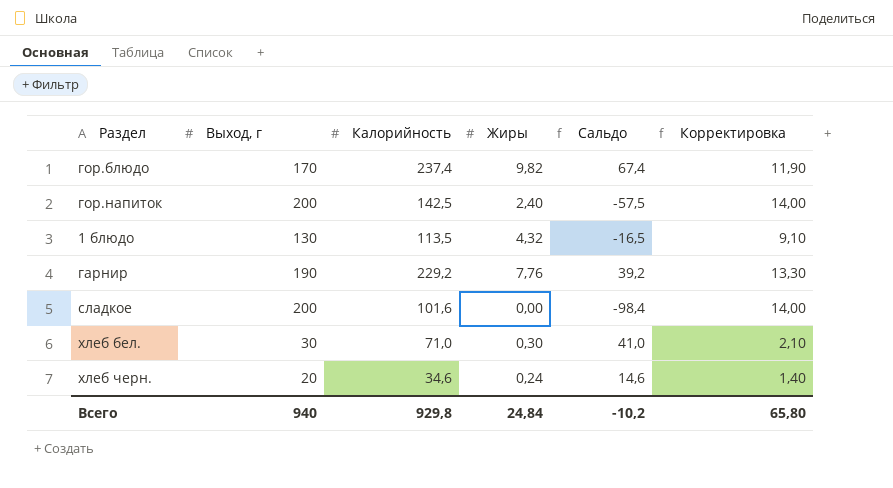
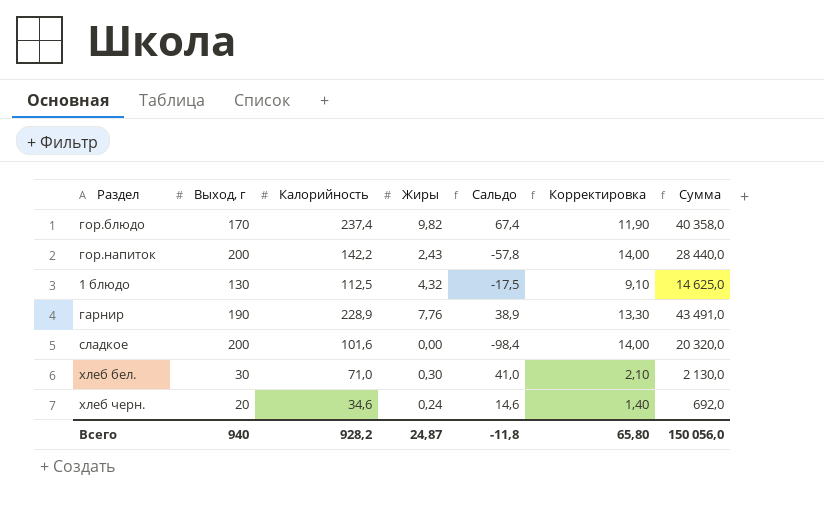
column Сумма | formula: none -> [Выход, г] * [Калорийность]
гор.напиток | Калорийность: 142,5 -> 142,2
гор.напиток | Жиры: 2,40 -> 2,43
гор.напиток | Сальдо: -57,5 -> -57,8
1 блюдо | Калорийность: 113,5 -> 112,5
1 блюдо | Сальдо: -16,5 -> -17,5
гарнир | Калорийность: 229,2 -> 228,9
гарнир | Сальдо: 39,2 -> 38,9
Всего | Калорийность: 929,8 -> 928,2
Всего | Жиры: 24,84 -> 24,87
Всего | Сальдо: -10,2 -> -11,8

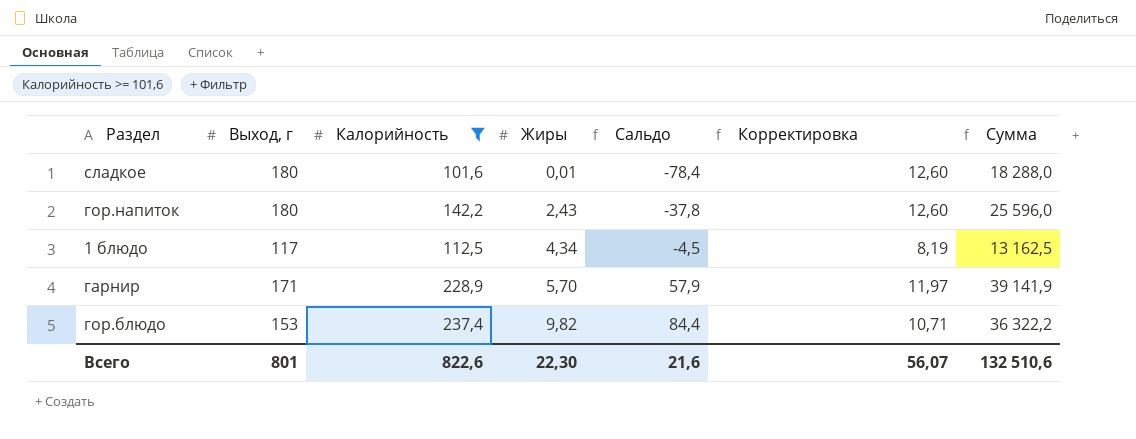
filter: none -> Калорийность >= 101,6
row order: none -> Жиры ascending
сладкое | Выход, г: 200 -> 180
сладкое | Жиры: 0,00 -> 0,01
сладкое | Сальдо: -98,4 -> -78,4
сладкое | Корректировка: 14,00 -> 12,60
сладкое | Сумма: 20 320,0 -> 18 288,0
гор.напиток | Выход, г: 200 -> 180
гор.напиток | Сальдо: -57,8 -> -37,8
гор.напиток | Корректировка: 14,00 -> 12,60
гор.напиток | Сумма: 28 440,0 -> 25 596,0
1 блюдо | Выход, г: 130 -> 117
1 блюдо | Жиры: 4,32 -> 4,34
1 блюдо | Сальдо: -17,5 -> -4,5
1 блюдо | Корректировка: 9,10 -> 8,19
1 блюдо | Сумма: 14 625,0 -> 13 162,5
гарнир | Выход, г: 190 -> 171
гарнир | Жиры: 7,76 -> 5,70
гарнир | Сальдо: 38,9 -> 57,9
гарнир | Корректировка: 13,30 -> 11,97
гарнир | Сумма: 43 491,0 -> 39 141,9
гор.блюдо | Выход, г: 170 -> 153
гор.блюдо | Сальдо: 67,4 -> 84,4
гор.блюдо | Корректировка: 11,90 -> 10,71
гор.блюдо | Сумма: 40 358,0 -> 36 322,2
Всего | Выход, г: 940 -> 801
Всего | Калорийность: 928,2 -> 822,6
Всего | Жиры: 24,87 -> 22,30
Всего | Сальдо: -11,8 -> 21,6
Всего | Корректировка: 65,80 -> 56,07
Всего | Сумма: 150 056,0 -> 132 510,6

